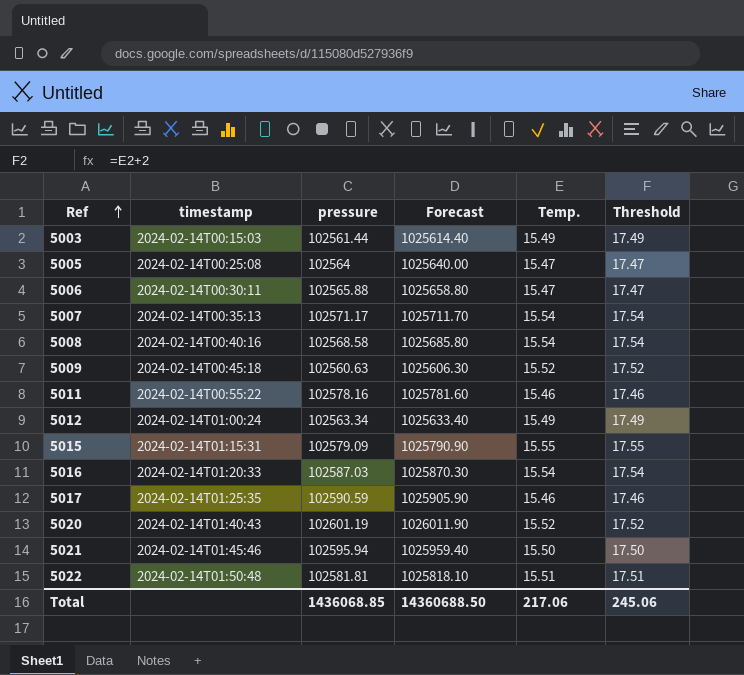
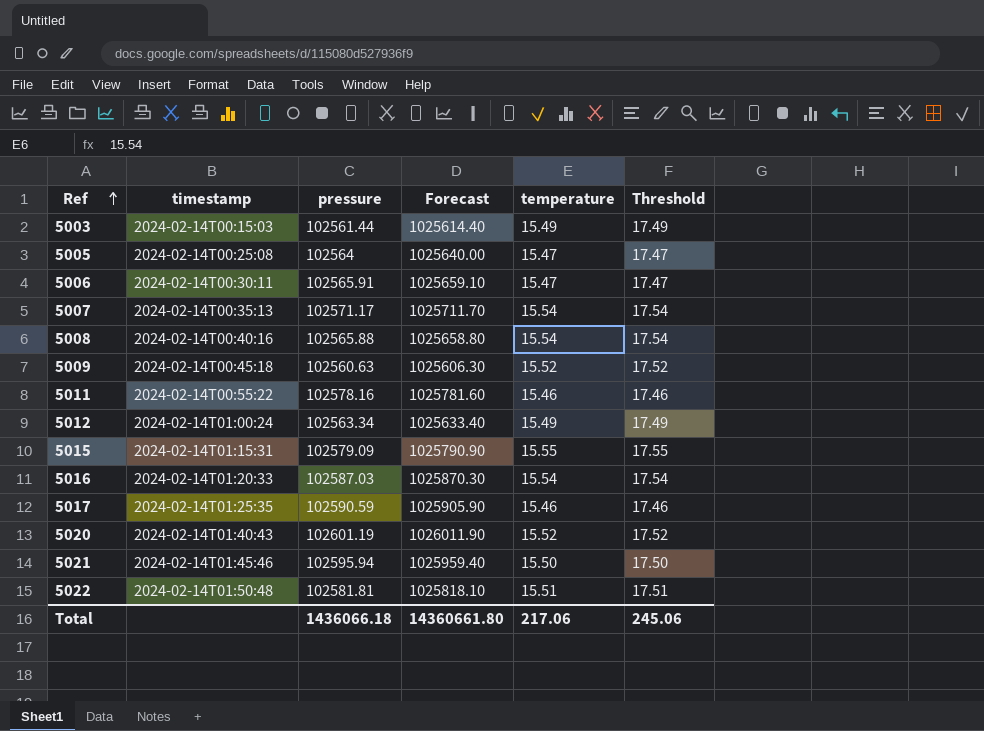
column name: Temp. -> temperature
5006 | pressure: 102565.88 -> 102565.91
5006 | Forecast: 1025658.80 -> 1025659.10
5008 | pressure: 102568.58 -> 102565.88
5008 | Forecast: 1025685.80 -> 1025658.80
Total | pressure: 1436068.85 -> 1436066.18
Total | Forecast: 14360688.50 -> 14360661.80

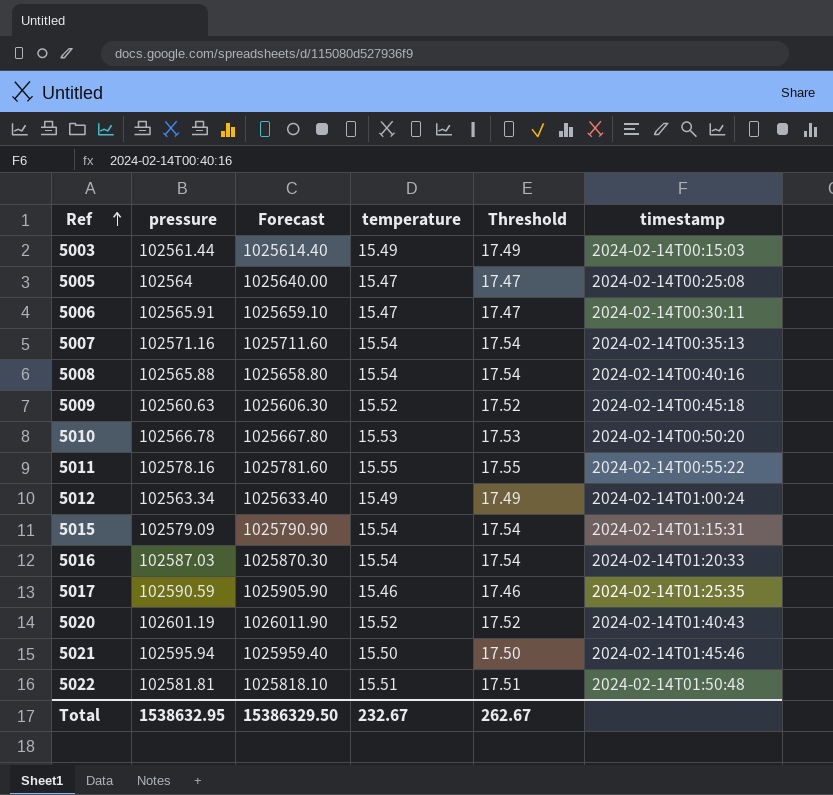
column timestamp | position: 2 -> 6
5007 | pressure: 102571.17 -> 102571.16
5007 | Forecast: 1025711.70 -> 1025711.60
row 5010: none -> 102566.78 | 1025667.80 | 15.53 | 17.53 | 2024-02-14T00:50:20
5011 | temperature: 15.46 -> 15.55
5011 | Threshold: 17.46 -> 17.55
5015 | temperature: 15.55 -> 15.54
5015 | Threshold: 17.55 -> 17.54
Total | pressure: 1436066.18 -> 1538632.95
Total | Forecast: 14360661.80 -> 15386329.50
Total | temperature: 217.06 -> 232.67
Total | Threshold: 245.06 -> 262.67

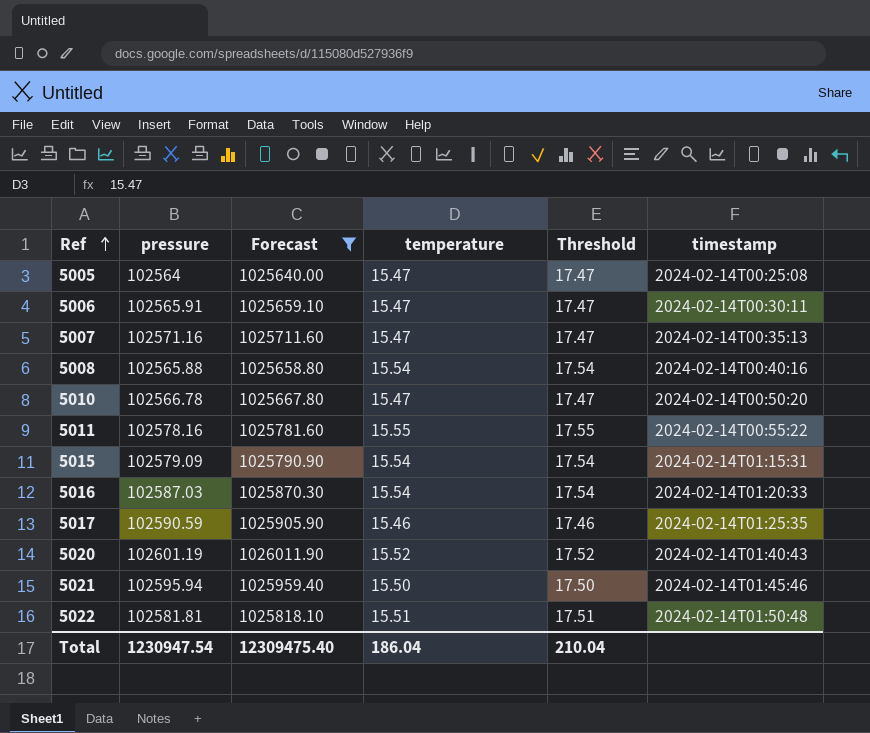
filter: none -> Forecast >= 1025640.00
5007 | temperature: 15.54 -> 15.47
5007 | Threshold: 17.54 -> 17.47
5010 | temperature: 15.53 -> 15.47
5010 | Threshold: 17.53 -> 17.47
Total | pressure: 1538632.95 -> 1230947.54
Total | Forecast: 15386329.50 -> 12309475.40
Total | temperature: 232.67 -> 186.04
Total | Threshold: 262.67 -> 210.04

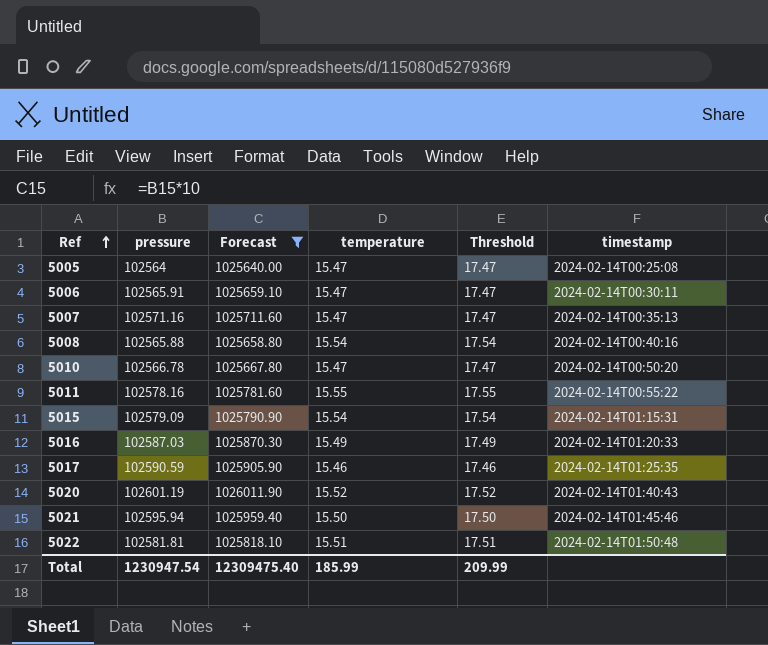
5016 | temperature: 15.54 -> 15.49
5016 | Threshold: 17.54 -> 17.49
Total | temperature: 186.04 -> 185.99
Total | Threshold: 210.04 -> 209.99

